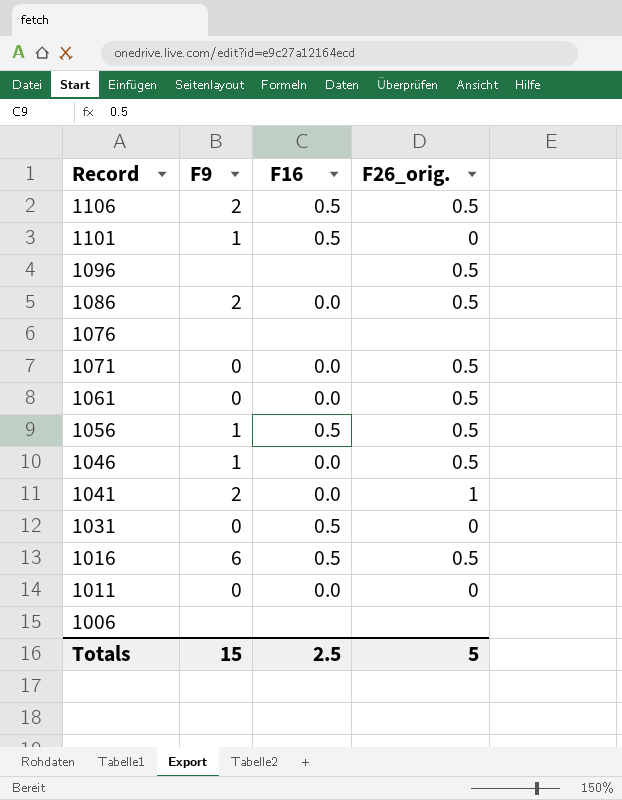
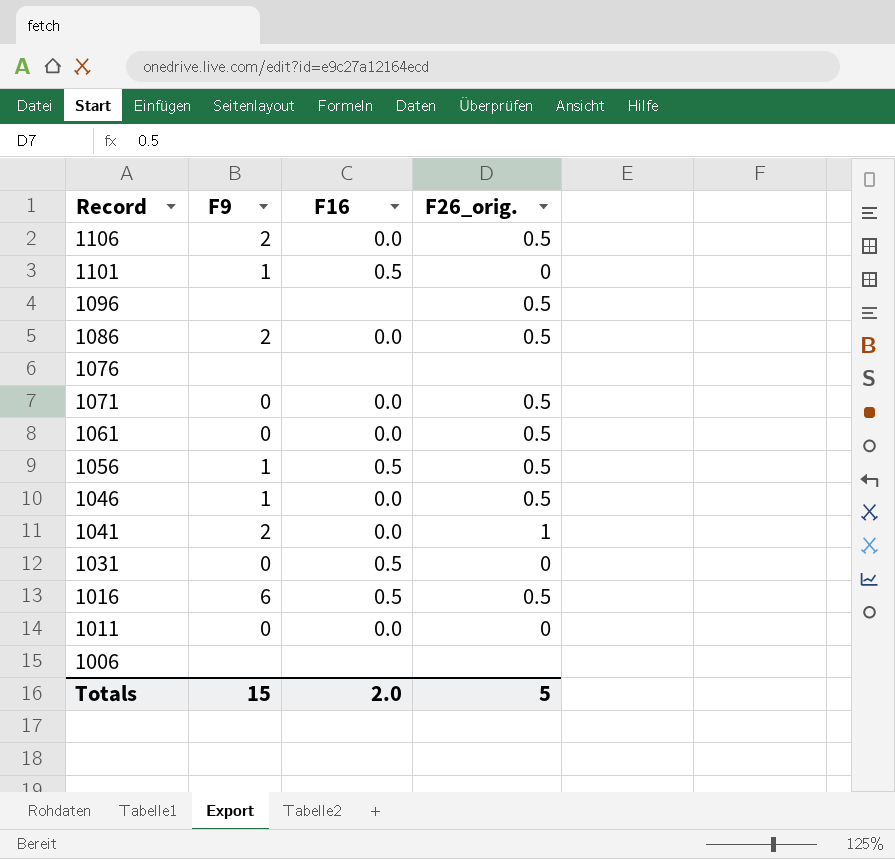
1106 | F16: 0.5 -> 0.0
Totals | F16: 2.5 -> 2.0

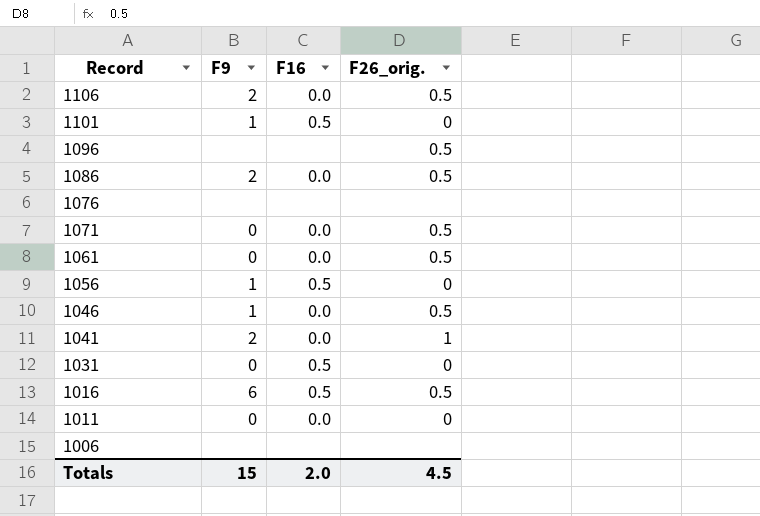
1056 | F26_orig.: 0.5 -> 0
Totals | F26_orig.: 5 -> 4.5

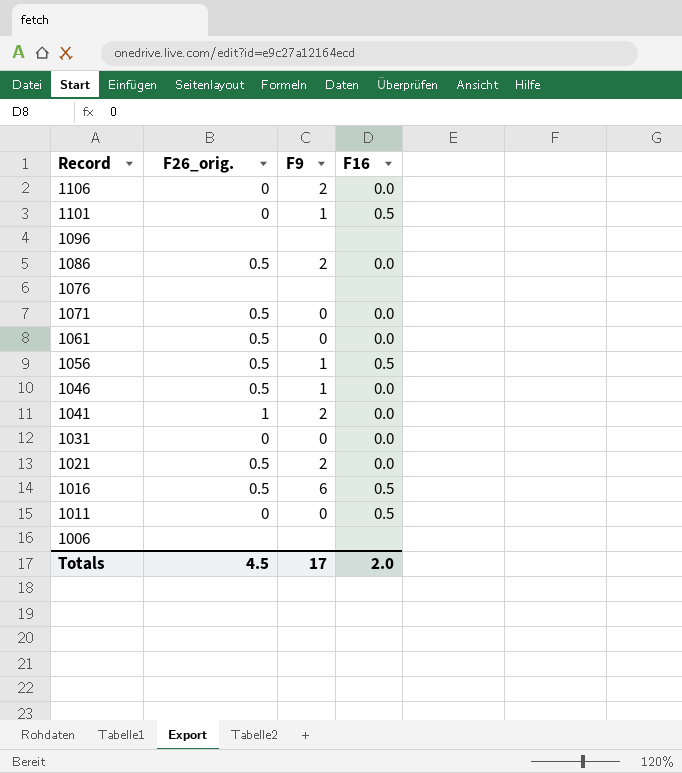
column F26_orig. | position: 4 -> 2
1106 | F26_orig.: 0.5 -> 0
1096 | F26_orig.: 0.5 -> none
1056 | F26_orig.: 0 -> 0.5
1031 | F16: 0.5 -> 0.0
row 1021: none -> 0.5 | 2 | 0.0
1011 | F16: 0.0 -> 0.5
Totals | F9: 15 -> 17

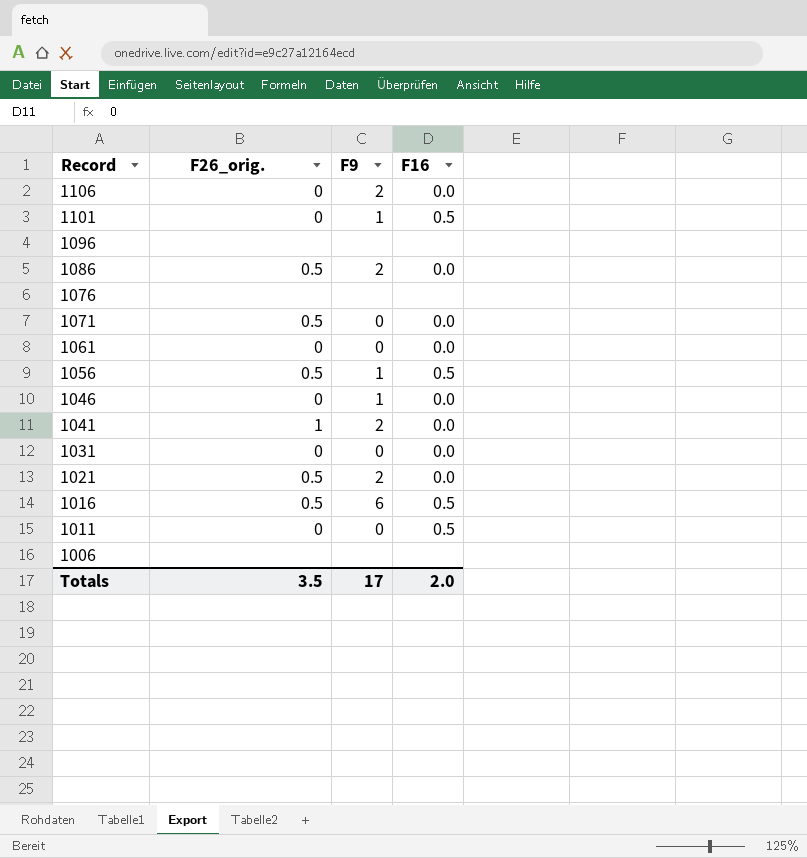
1061 | F26_orig.: 0.5 -> 0
1046 | F26_orig.: 0.5 -> 0
Totals | F26_orig.: 4.5 -> 3.5

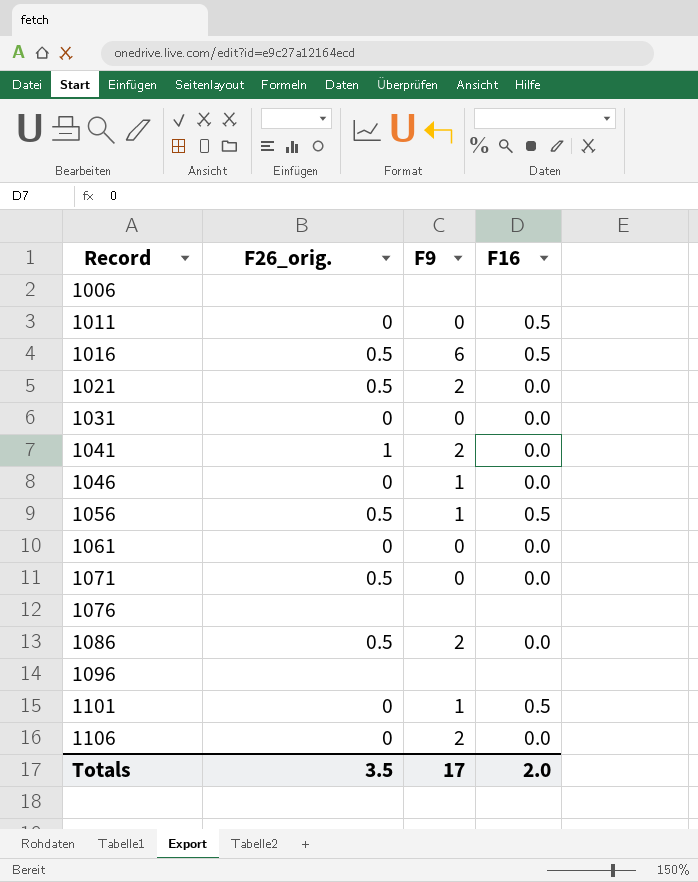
row order: Record descending -> Record ascending

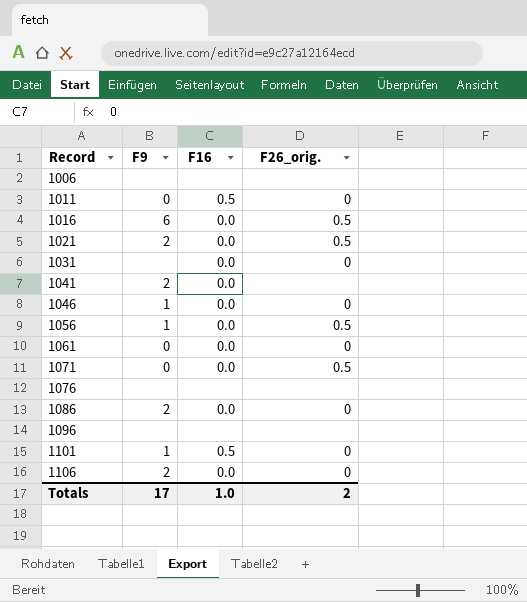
column F26_orig. | position: 2 -> 4
1016 | F16: 0.5 -> 0.0
1031 | F9: 0 -> none
1041 | F26_orig.: 1 -> none
1056 | F16: 0.5 -> 0.0
1086 | F26_orig.: 0.5 -> 0
Totals | F16: 2.0 -> 1.0
Totals | F26_orig.: 3.5 -> 2

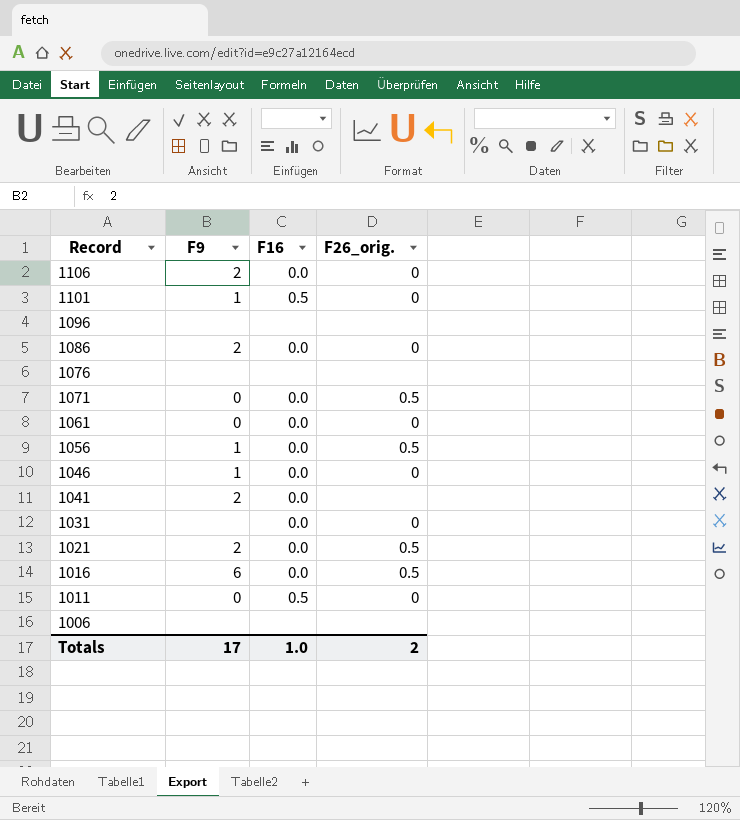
row order: Record ascending -> Record descending

